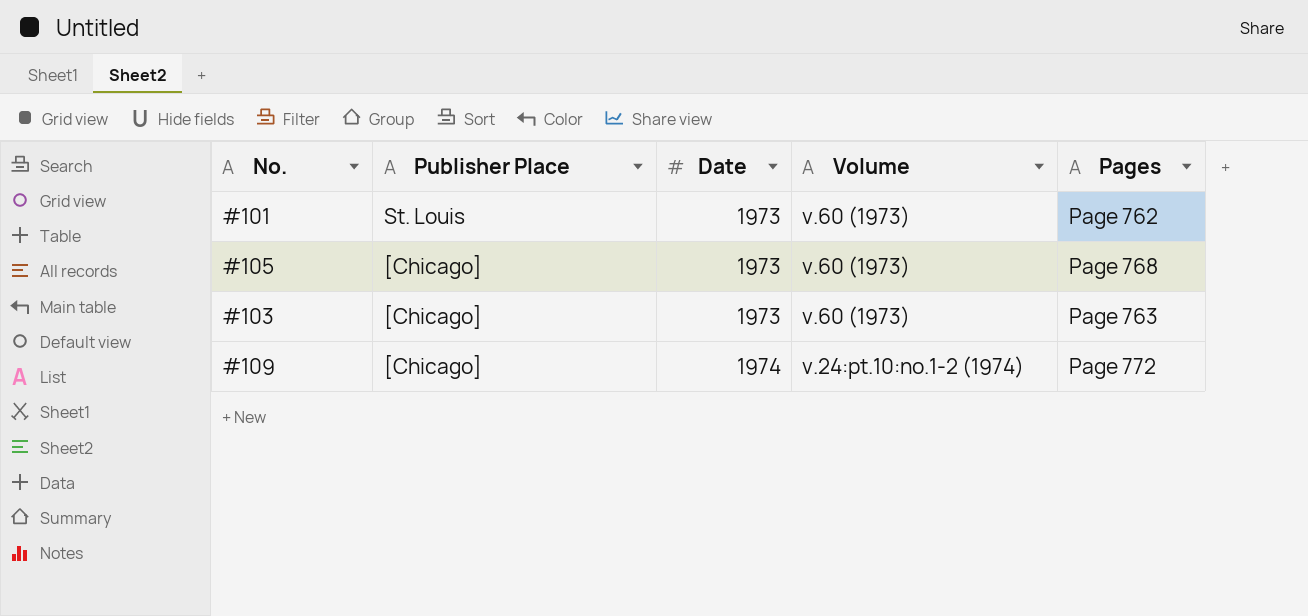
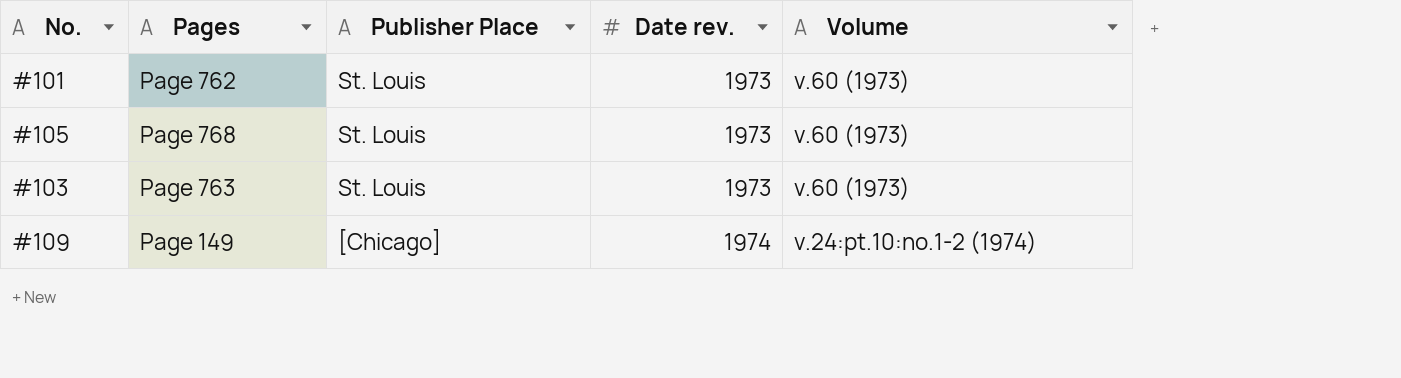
column Pages | position: 5 -> 2
column name: Date -> Date rev.
#105 | Publisher Place: [Chicago] -> St. Louis
#103 | Publisher Place: [Chicago] -> St. Louis
#109 | Pages: Page 772 -> Page 149

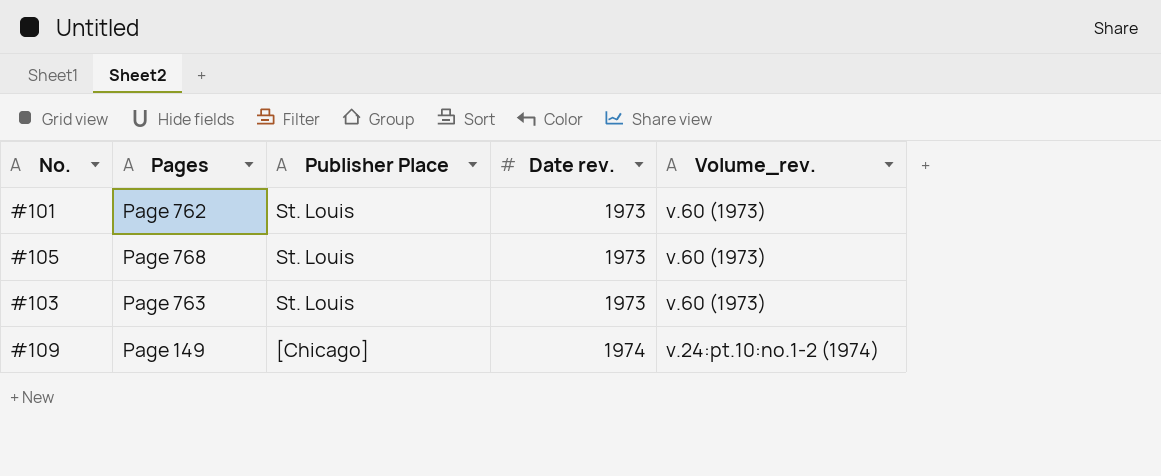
column name: Volume -> Volume_rev.

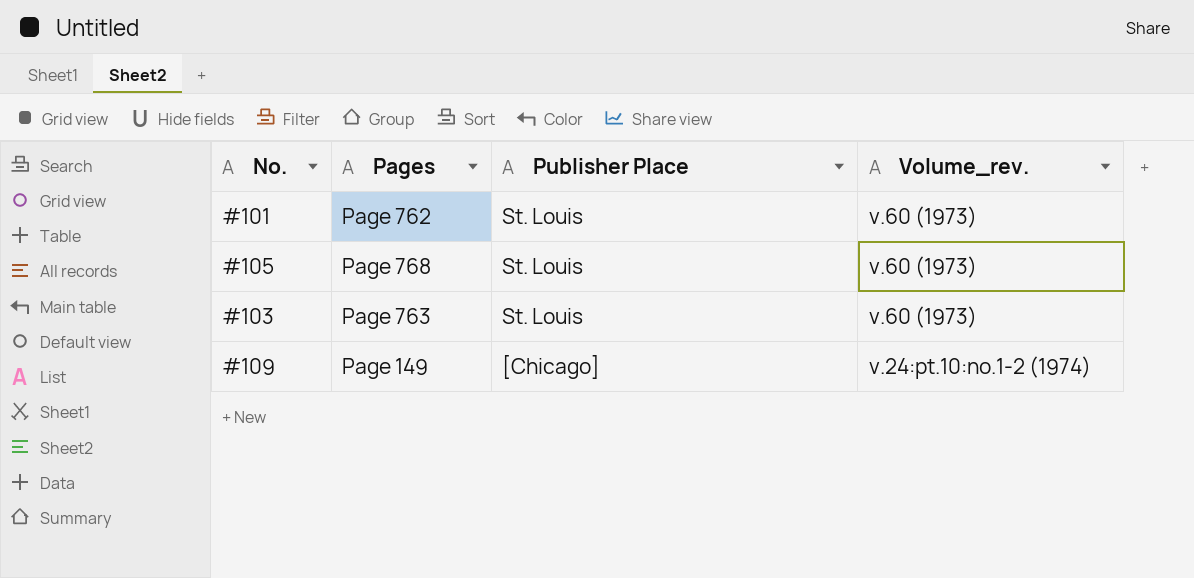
column Date rev. | position: 4 -> none

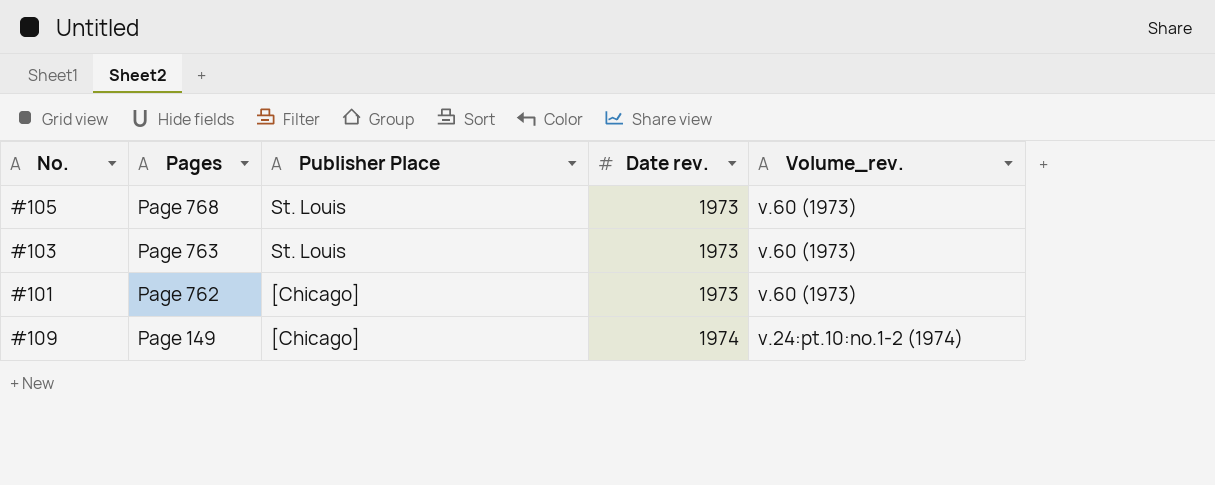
row order: Publisher Place descending -> Pages descending
column Date rev. | position: none -> 4
#101 | Publisher Place: St. Louis -> [Chicago]

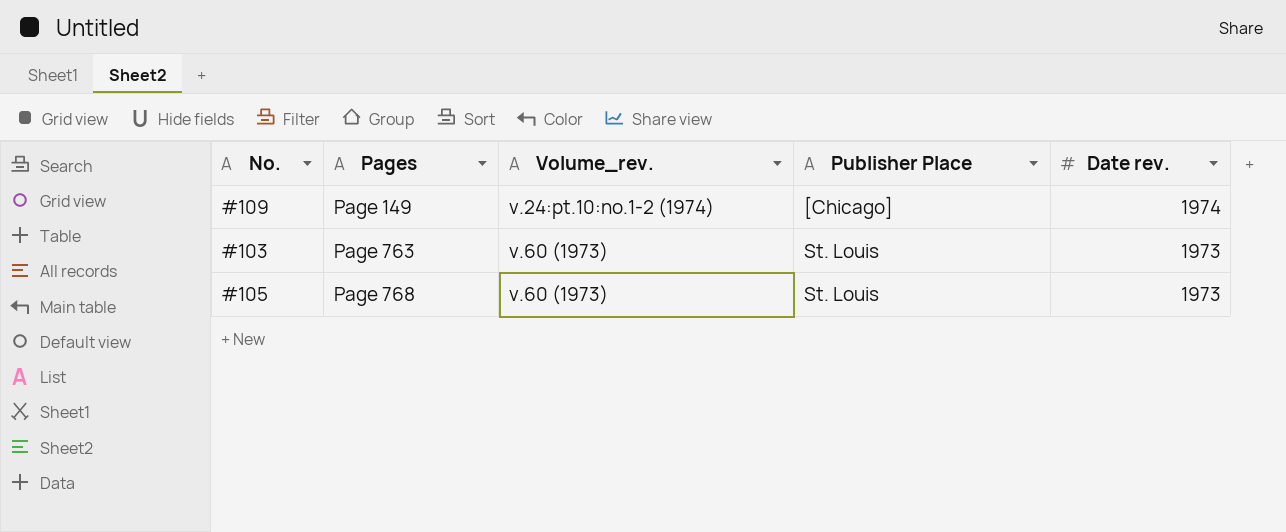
row order: Pages descending -> Pages ascending
column Volume_rev. | position: 5 -> 3
row #101: Page 762 | [Chicago] | 1973 | v.60 (1973) -> none

